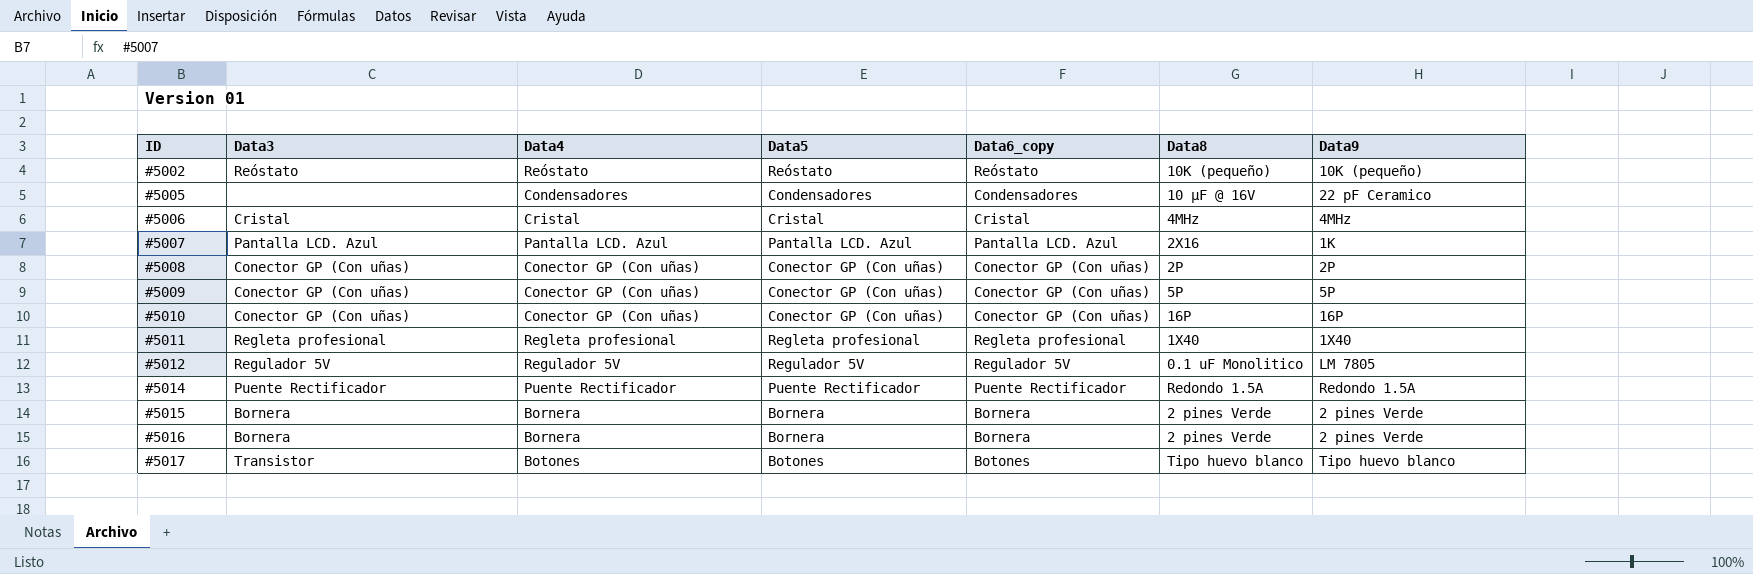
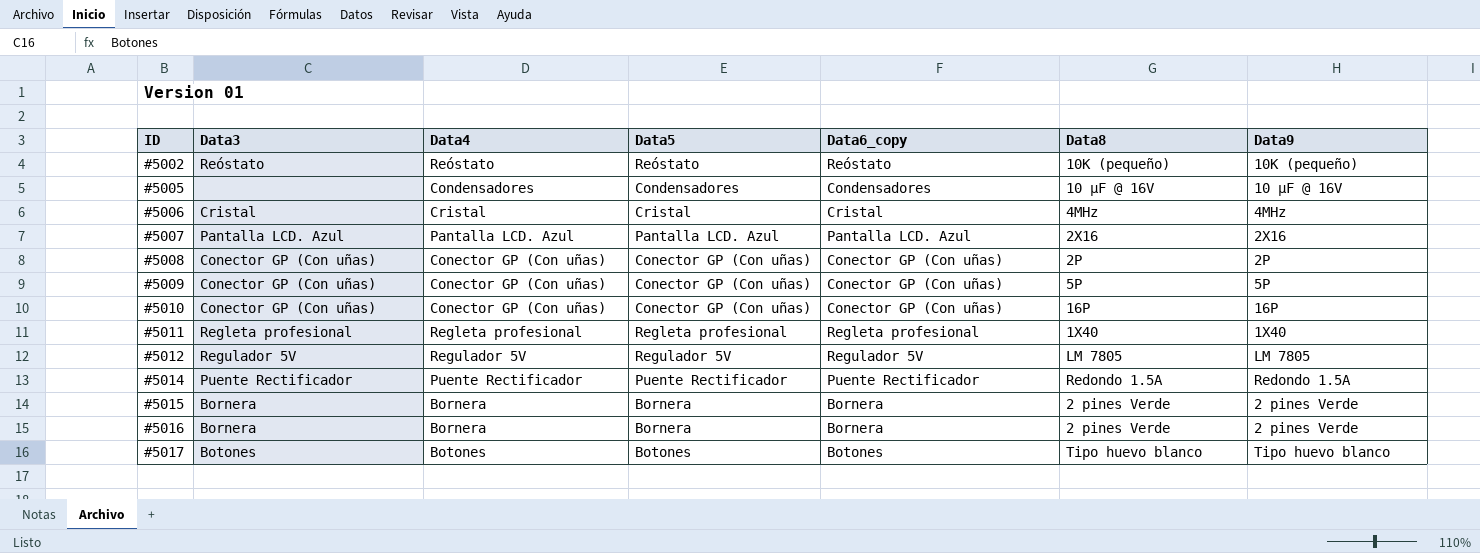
#5005 | Data9: 22 pF Ceramico -> 10 µF @ 16V
#5007 | Data9: 1K -> 2X16
#5012 | Data8: 0.1 uF Monolitico -> LM 7805
#5017 | Data3: Transistor -> Botones

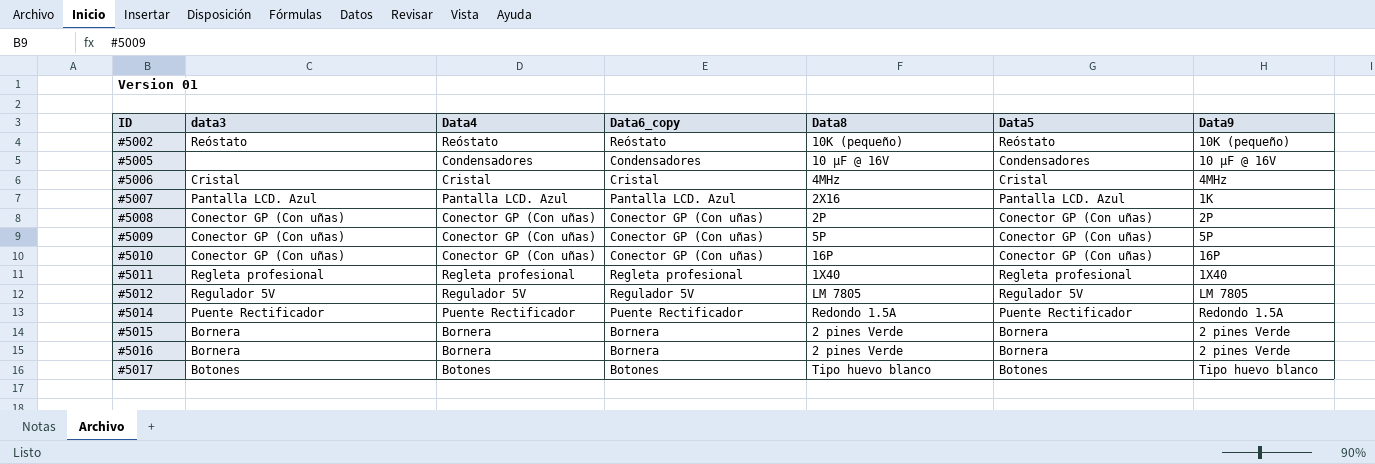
column name: Data3 -> data3
column Data5 | position: 4 -> 6
#5007 | Data9: 2X16 -> 1K

